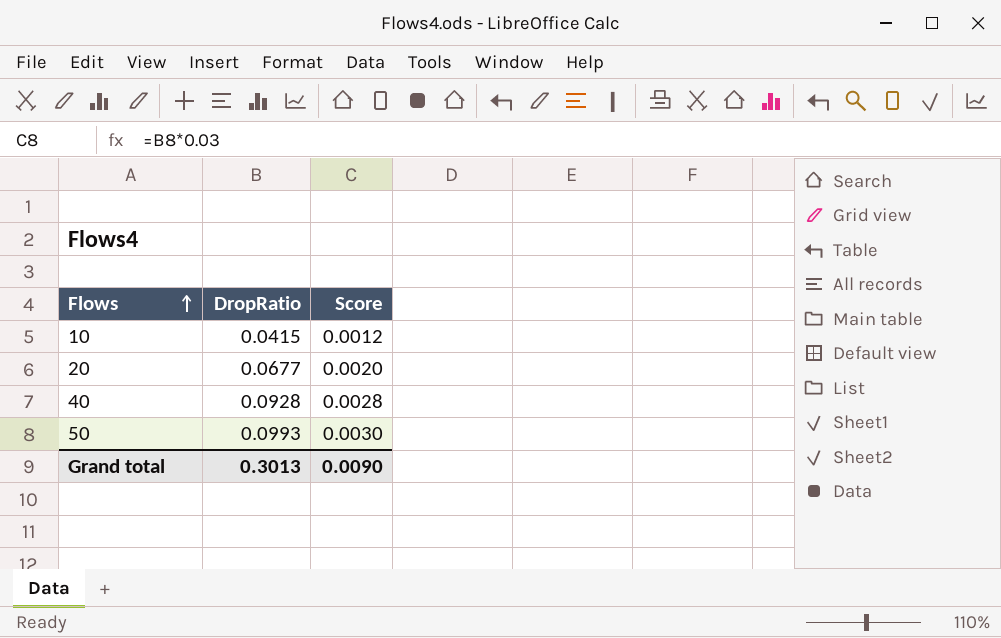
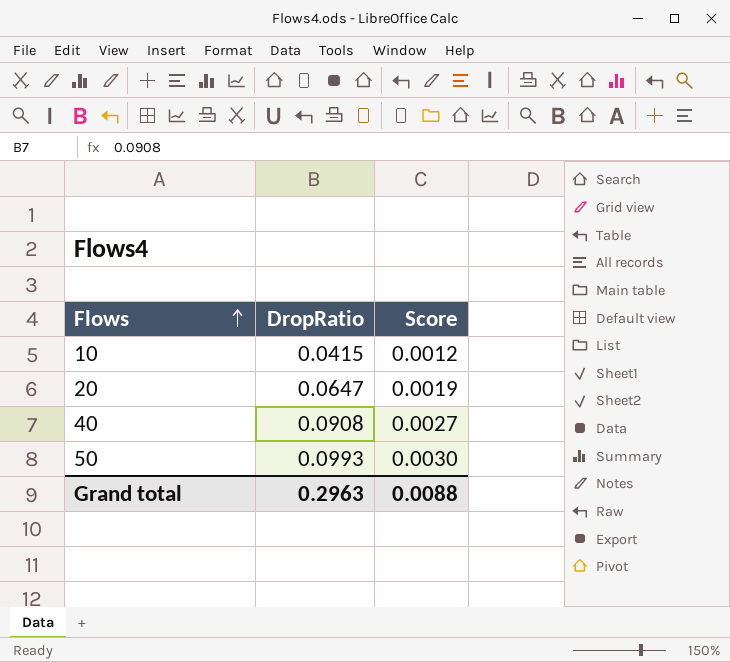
20 | DropRatio: 0.0677 -> 0.0647
20 | Score: 0.0020 -> 0.0019
40 | DropRatio: 0.0928 -> 0.0908
40 | Score: 0.0028 -> 0.0027
Grand total | DropRatio: 0.3013 -> 0.2963
Grand total | Score: 0.0090 -> 0.0088

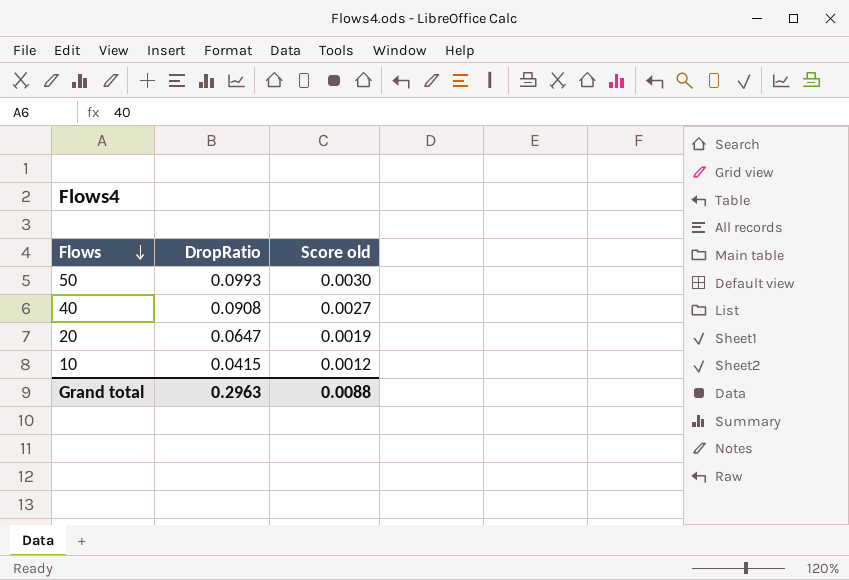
row order: Flows ascending -> Flows descending
column name: Score -> Score old

